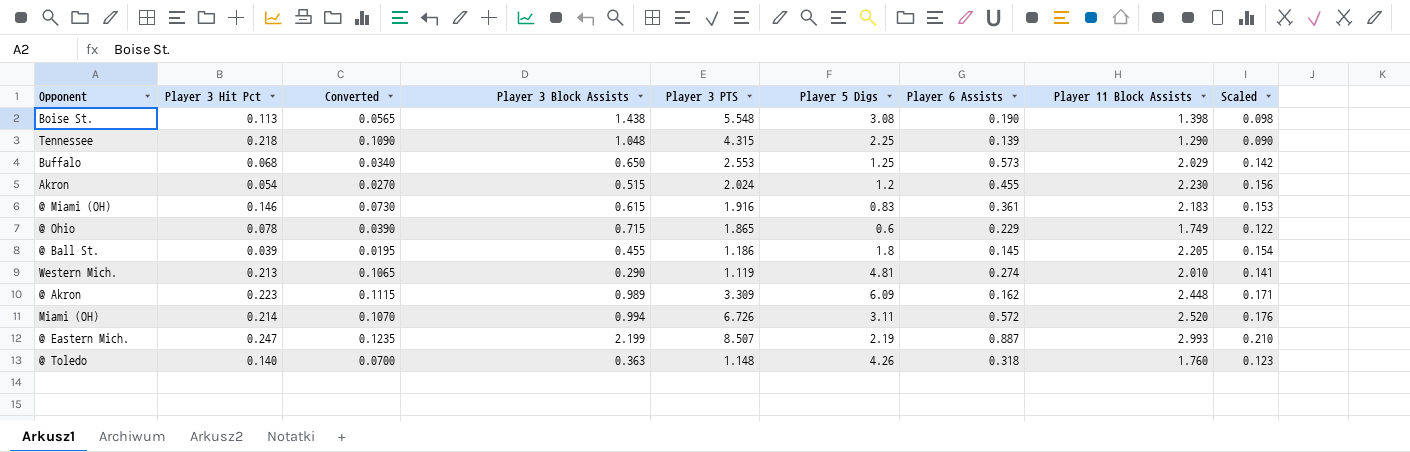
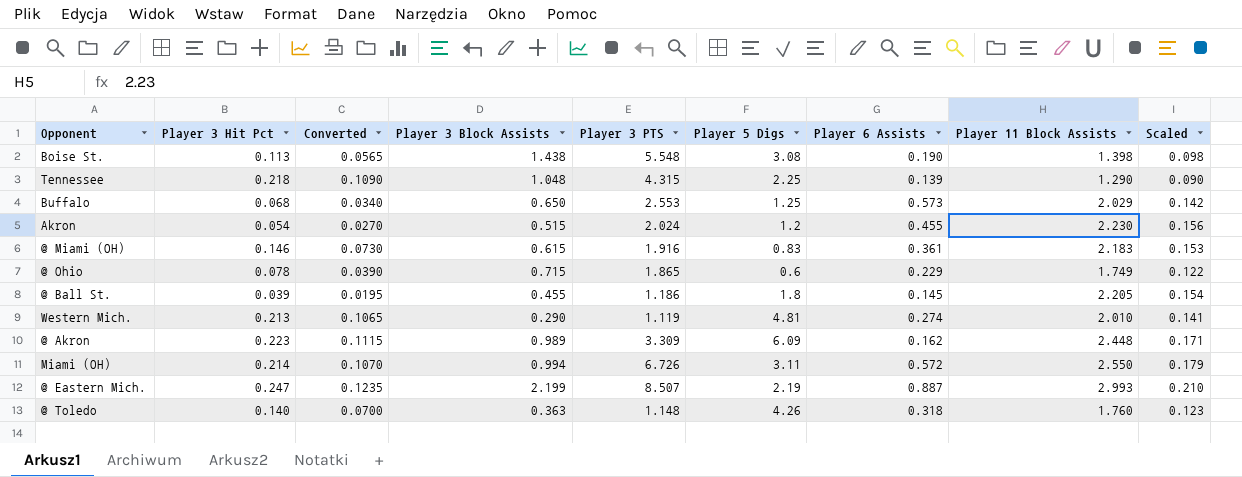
Miami (OH) | Player 11 Block Assists: 2.520 -> 2.550
Miami (OH) | Scaled: 0.176 -> 0.179

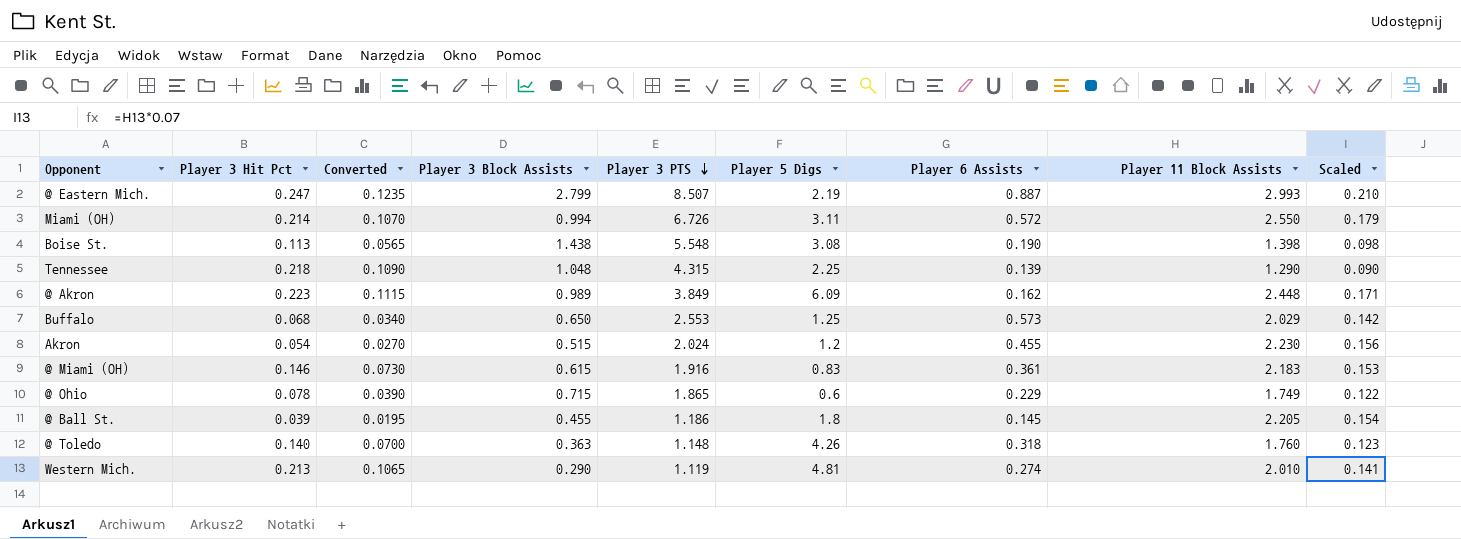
row order: none -> Player 3 PTS descending
@ Eastern Mich. | Player 3 Block Assists: 2.199 -> 2.799
@ Akron | Player 3 PTS: 3.309 -> 3.849

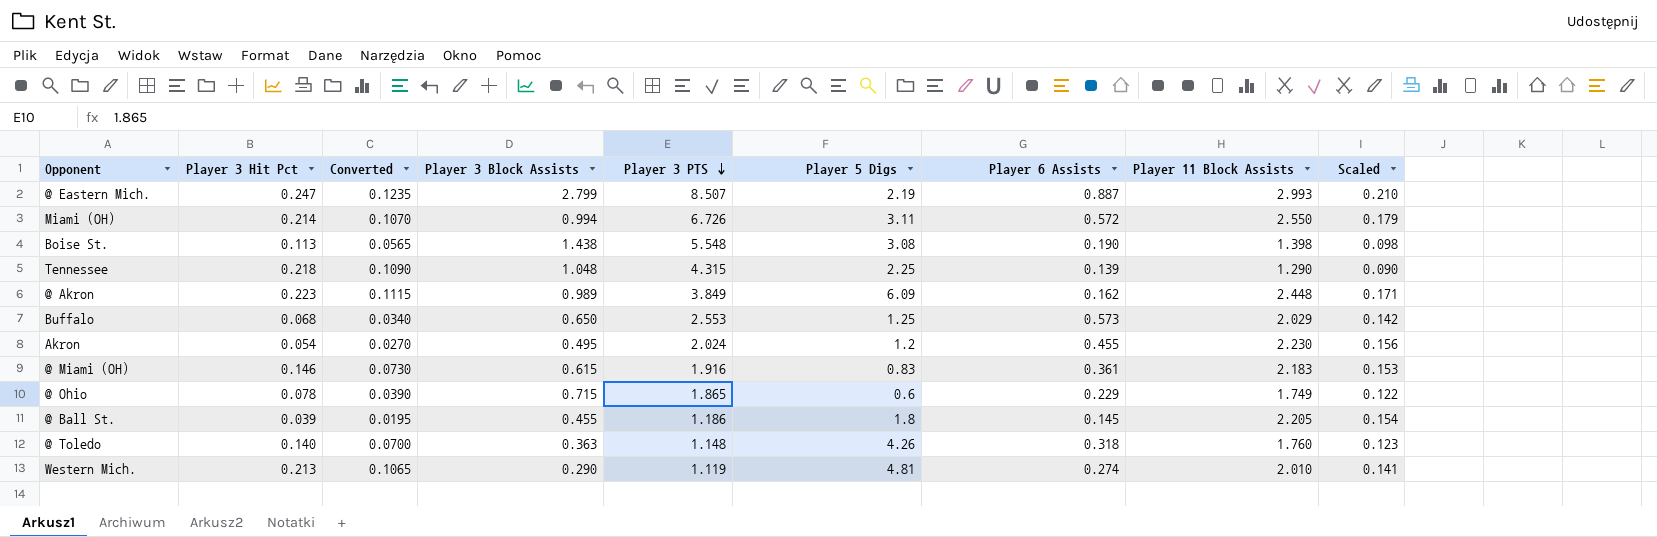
Akron | Player 3 Block Assists: 0.515 -> 0.495

